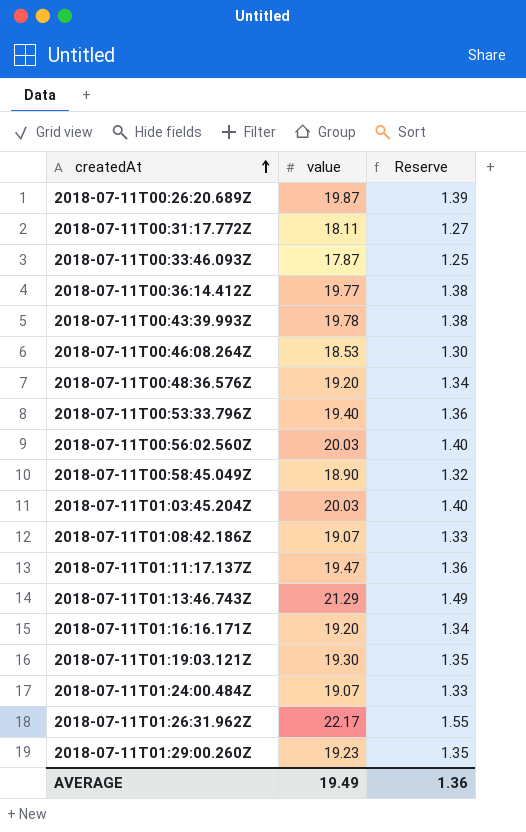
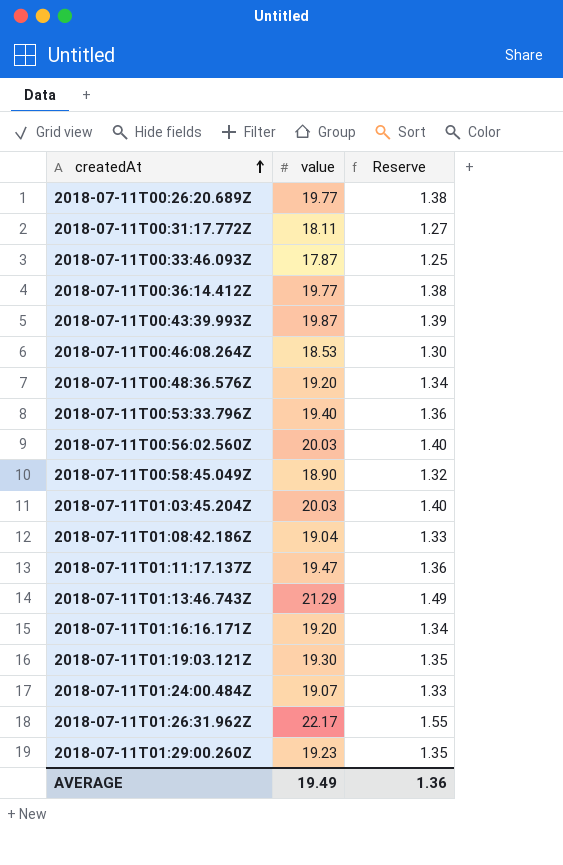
2018-07-11T00:26:20.689Z | value: 19.87 -> 19.77
2018-07-11T00:26:20.689Z | Reserve: 1.39 -> 1.38
2018-07-11T00:43:39.993Z | value: 19.78 -> 19.87
2018-07-11T00:43:39.993Z | Reserve: 1.38 -> 1.39
2018-07-11T01:08:42.186Z | value: 19.07 -> 19.04

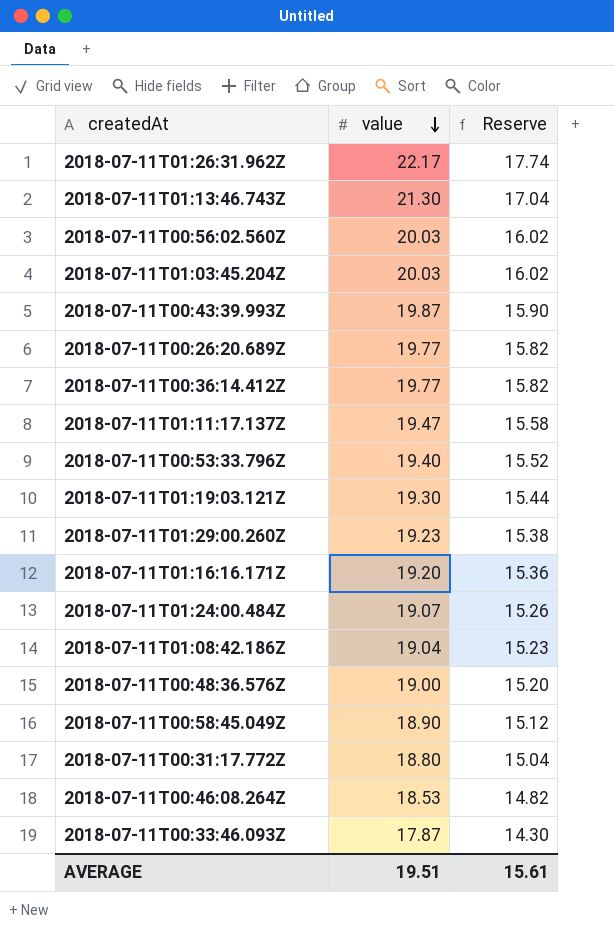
row order: createdAt ascending -> value descending
column Reserve | formula: [value] * 0.07 -> [value] * 0.8
2018-07-11T01:13:46.743Z | value: 21.29 -> 21.30
2018-07-11T00:48:36.576Z | value: 19.20 -> 19.00
2018-07-11T00:31:17.772Z | value: 18.11 -> 18.80
AVERAGE | value: 19.49 -> 19.51
AVERAGE | Reserve: 1.36 -> 15.61

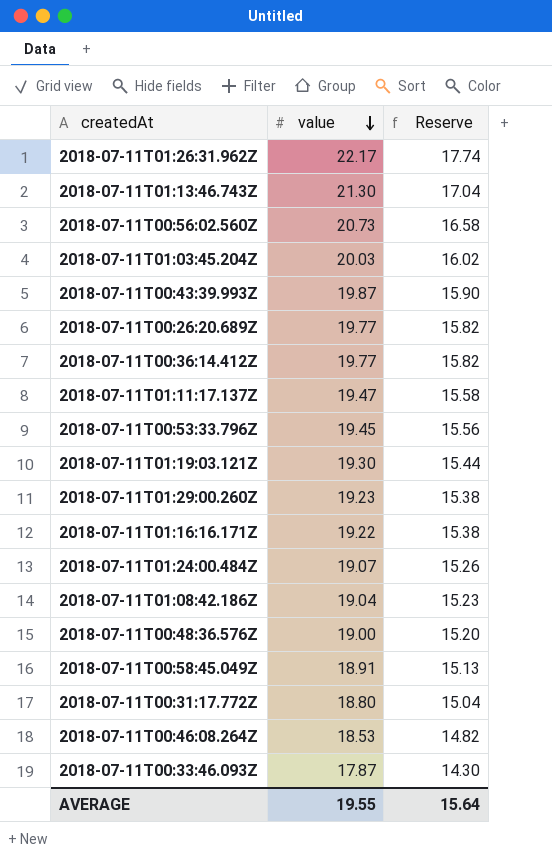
2018-07-11T00:56:02.560Z | value: 20.03 -> 20.73
2018-07-11T00:56:02.560Z | Reserve: 16.02 -> 16.58
2018-07-11T00:53:33.796Z | value: 19.40 -> 19.45
2018-07-11T00:53:33.796Z | Reserve: 15.52 -> 15.56
2018-07-11T01:16:16.171Z | value: 19.20 -> 19.22
2018-07-11T01:16:16.171Z | Reserve: 15.36 -> 15.38
2018-07-11T00:58:45.049Z | value: 18.90 -> 18.91
2018-07-11T00:58:45.049Z | Reserve: 15.12 -> 15.13
AVERAGE | value: 19.51 -> 19.55
AVERAGE | Reserve: 15.61 -> 15.64

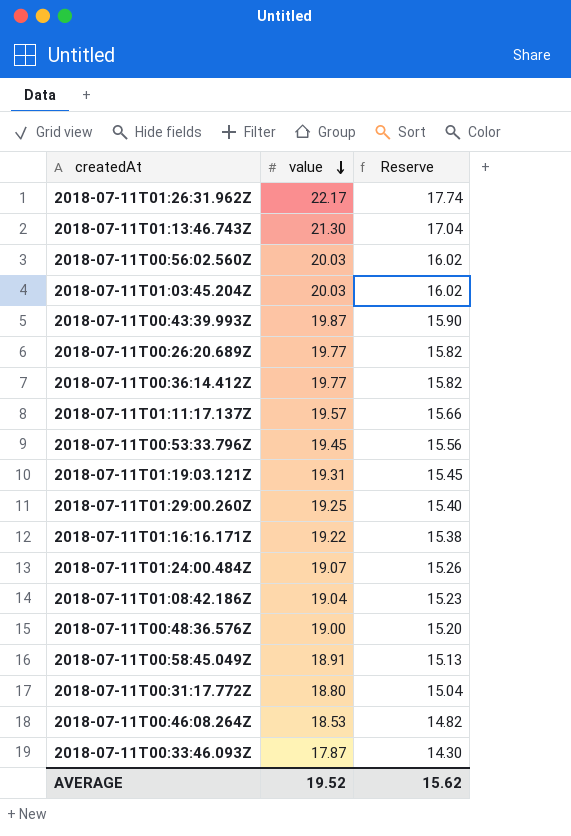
2018-07-11T00:56:02.560Z | value: 20.73 -> 20.03
2018-07-11T00:56:02.560Z | Reserve: 16.58 -> 16.02
2018-07-11T01:11:17.137Z | value: 19.47 -> 19.57
2018-07-11T01:11:17.137Z | Reserve: 15.58 -> 15.66
2018-07-11T01:19:03.121Z | value: 19.30 -> 19.31
2018-07-11T01:19:03.121Z | Reserve: 15.44 -> 15.45
2018-07-11T01:29:00.260Z | value: 19.23 -> 19.25
2018-07-11T01:29:00.260Z | Reserve: 15.38 -> 15.40
AVERAGE | value: 19.55 -> 19.52
AVERAGE | Reserve: 15.64 -> 15.62

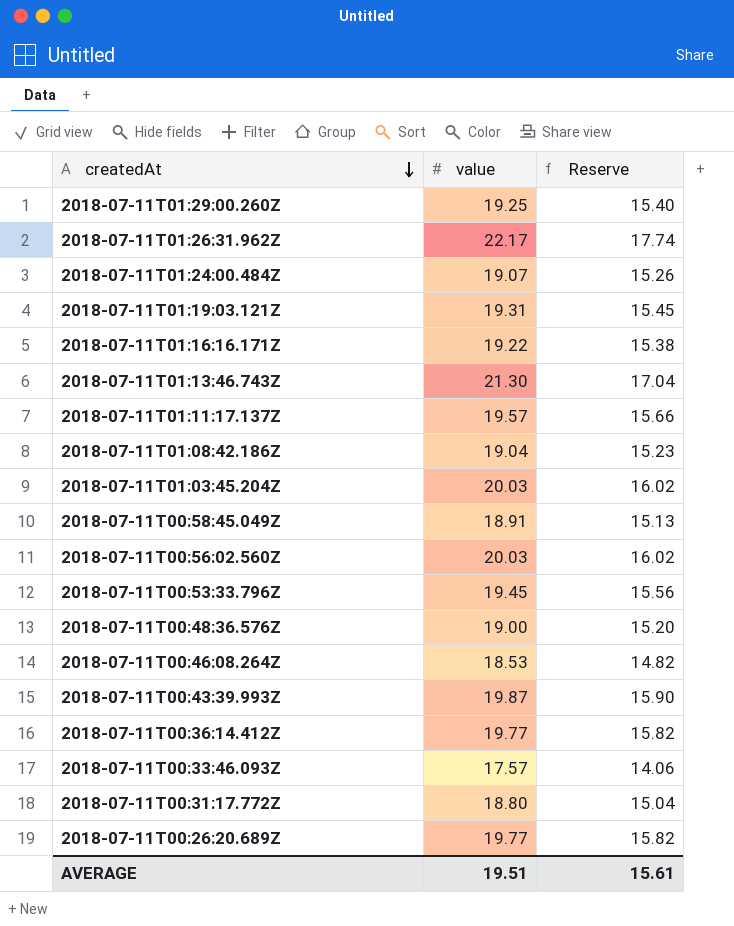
row order: value descending -> createdAt descending
2018-07-11T00:33:46.093Z | value: 17.87 -> 17.57
2018-07-11T00:33:46.093Z | Reserve: 14.30 -> 14.06
AVERAGE | value: 19.52 -> 19.51
AVERAGE | Reserve: 15.62 -> 15.61

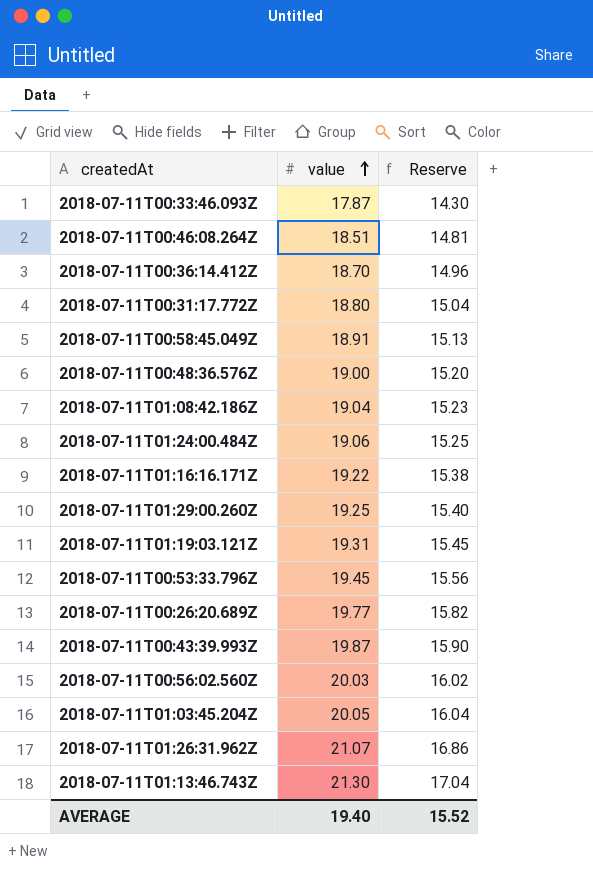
row order: createdAt descending -> value ascending
row 2018-07-11T01:11:17.137Z: 19.57 | 15.66 -> none
2018-07-11T00:33:46.093Z | value: 17.57 -> 17.87
2018-07-11T00:33:46.093Z | Reserve: 14.06 -> 14.30
2018-07-11T00:46:08.264Z | value: 18.53 -> 18.51
2018-07-11T00:46:08.264Z | Reserve: 14.82 -> 14.81
2018-07-11T00:36:14.412Z | value: 19.77 -> 18.70
2018-07-11T00:36:14.412Z | Reserve: 15.82 -> 14.96
2018-07-11T01:24:00.484Z | value: 19.07 -> 19.06
2018-07-11T01:24:00.484Z | Reserve: 15.26 -> 15.25
2018-07-11T01:03:45.204Z | value: 20.03 -> 20.05
2018-07-11T01:03:45.204Z | Reserve: 16.02 -> 16.04
2018-07-11T01:26:31.962Z | value: 22.17 -> 21.07
2018-07-11T01:26:31.962Z | Reserve: 17.74 -> 16.86
AVERAGE | value: 19.51 -> 19.40
AVERAGE | Reserve: 15.61 -> 15.52

